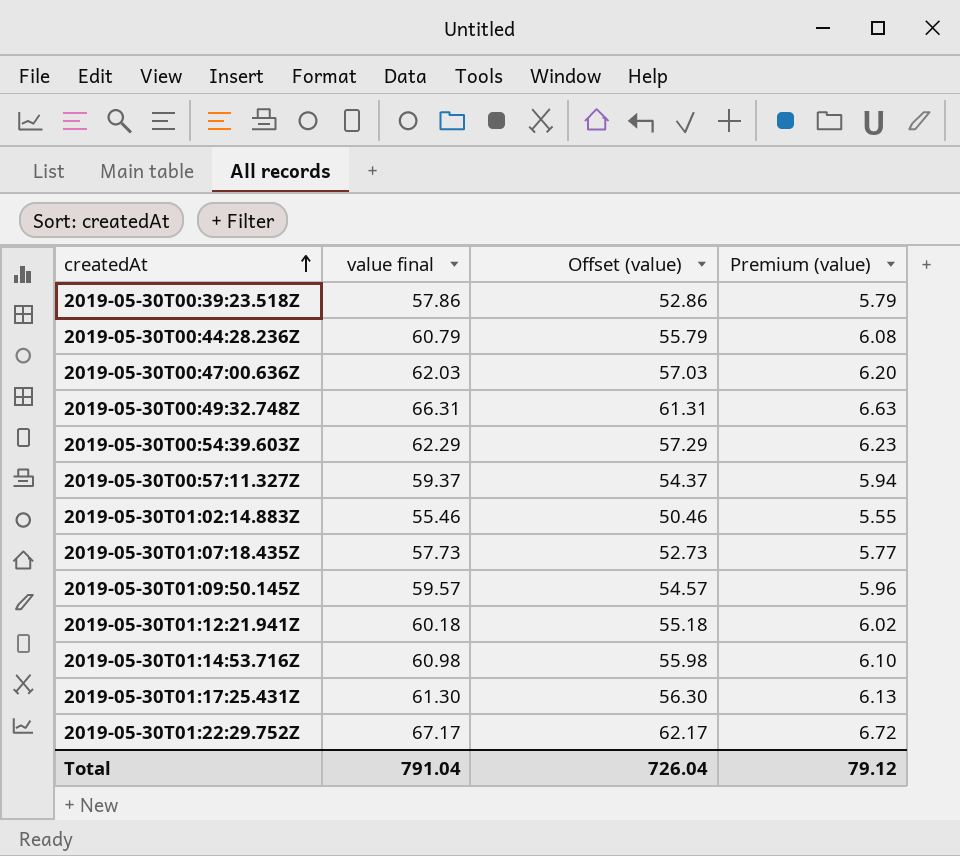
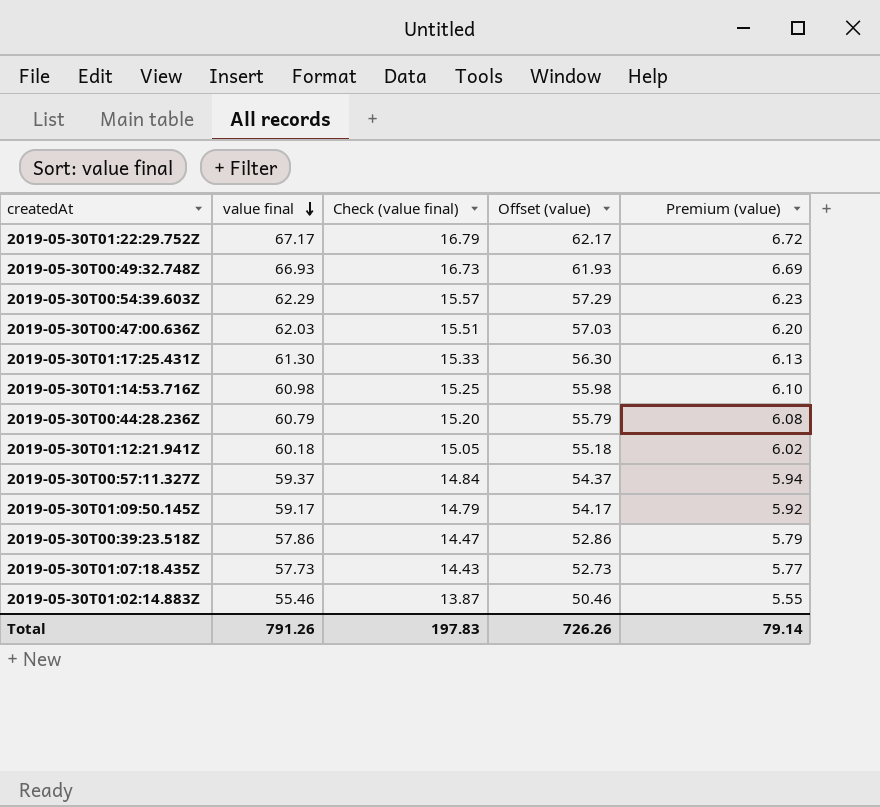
row order: createdAt ascending -> value final descending
column Check (value final) | formula: none -> [value final] * 0.25
2019-05-30T00:49:32.748Z | value final: 66.31 -> 66.93
2019-05-30T00:49:32.748Z | Offset (value): 61.31 -> 61.93
2019-05-30T00:49:32.748Z | Premium (value): 6.63 -> 6.69
2019-05-30T01:09:50.145Z | value final: 59.57 -> 59.17
2019-05-30T01:09:50.145Z | Offset (value): 54.57 -> 54.17
2019-05-30T01:09:50.145Z | Premium (value): 5.96 -> 5.92
Total | value final: 791.04 -> 791.26
Total | Offset (value): 726.04 -> 726.26
Total | Premium (value): 79.12 -> 79.14

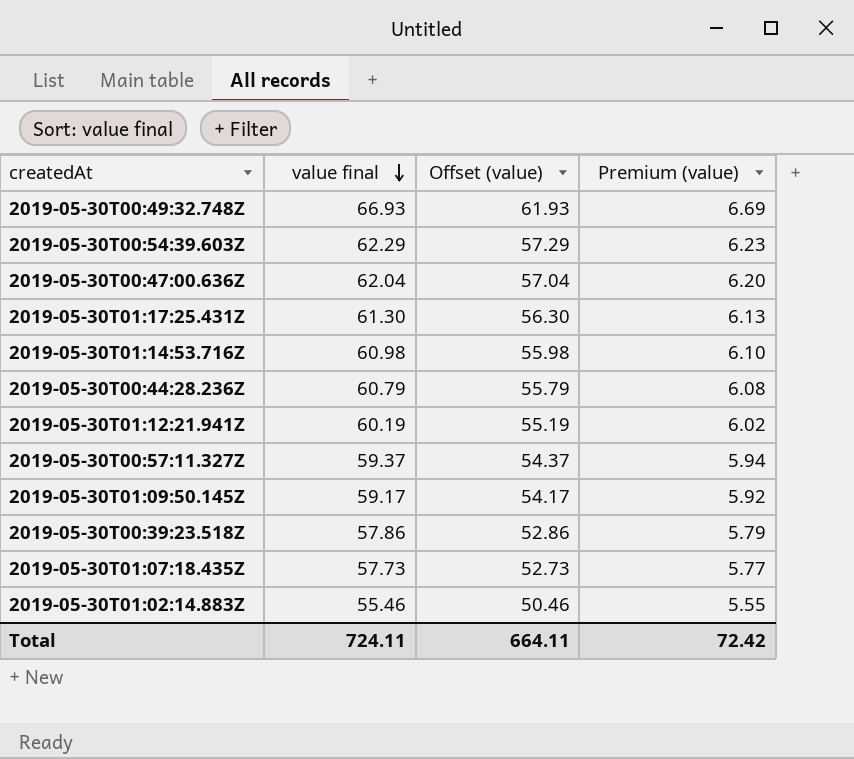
column Check (value final) | formula: [value final] * 0.25 -> none
row 2019-05-30T01:22:29.752Z: 67.17 | 16.79 | 62.17 | 6.72 -> none
2019-05-30T00:47:00.636Z | value final: 62.03 -> 62.04
2019-05-30T00:47:00.636Z | Offset (value): 57.03 -> 57.04
2019-05-30T01:12:21.941Z | value final: 60.18 -> 60.19
2019-05-30T01:12:21.941Z | Offset (value): 55.18 -> 55.19
Total | value final: 791.26 -> 724.11
Total | Offset (value): 726.26 -> 664.11
Total | Premium (value): 79.14 -> 72.42

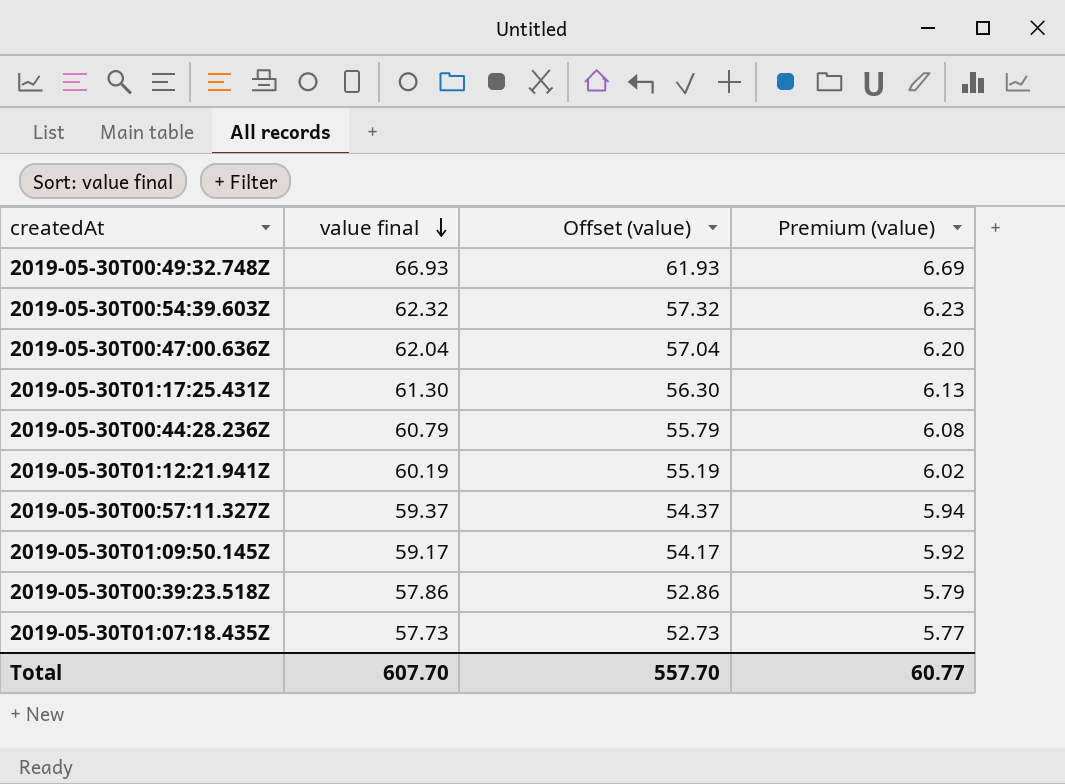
row 2019-05-30T01:14:53.716Z: 60.98 | 55.98 | 6.10 -> none
row 2019-05-30T01:02:14.883Z: 55.46 | 50.46 | 5.55 -> none
2019-05-30T00:54:39.603Z | value final: 62.29 -> 62.32
2019-05-30T00:54:39.603Z | Offset (value): 57.29 -> 57.32
Total | value final: 724.11 -> 607.70
Total | Offset (value): 664.11 -> 557.70
Total | Premium (value): 72.42 -> 60.77

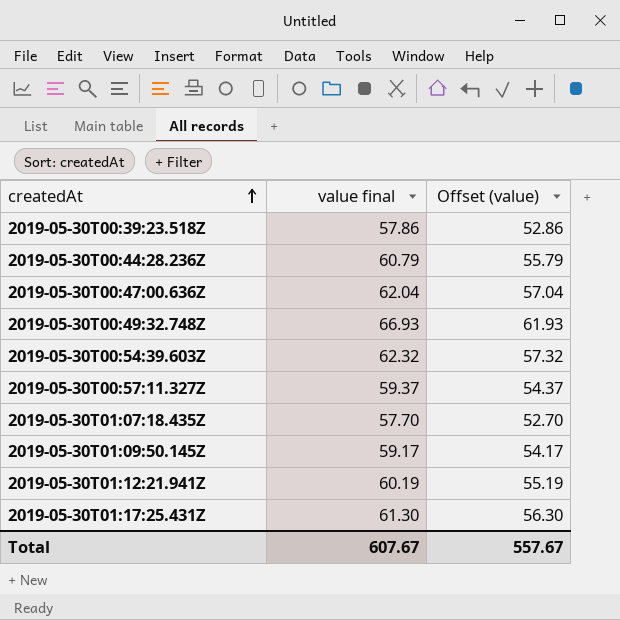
row order: value final descending -> createdAt ascending
column Premium (value) | formula: [value final] * 0.1 -> none
2019-05-30T01:07:18.435Z | value final: 57.73 -> 57.70
2019-05-30T01:07:18.435Z | Offset (value): 52.73 -> 52.70
Total | value final: 607.70 -> 607.67
Total | Offset (value): 557.70 -> 557.67

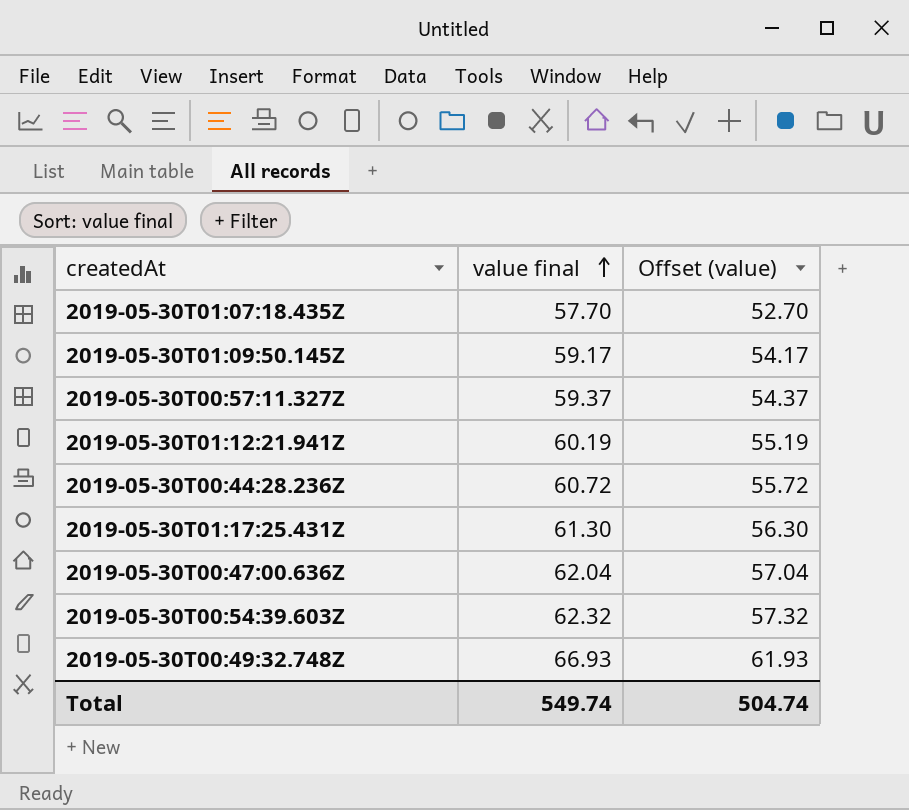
row order: createdAt ascending -> value final ascending
row 2019-05-30T00:39:23.518Z: 57.86 | 52.86 -> none
2019-05-30T00:44:28.236Z | value final: 60.79 -> 60.72
2019-05-30T00:44:28.236Z | Offset (value): 55.79 -> 55.72
Total | value final: 607.67 -> 549.74
Total | Offset (value): 557.67 -> 504.74

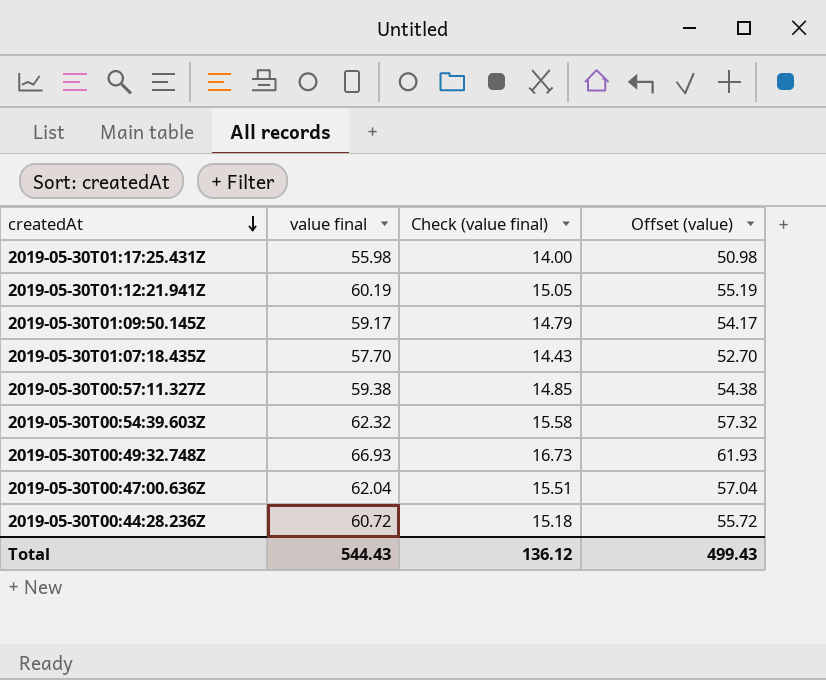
row order: value final ascending -> createdAt descending
column Check (value final) | formula: none -> [value final] * 0.25
2019-05-30T01:17:25.431Z | value final: 61.30 -> 55.98
2019-05-30T01:17:25.431Z | Offset (value): 56.30 -> 50.98
2019-05-30T00:57:11.327Z | value final: 59.37 -> 59.38
2019-05-30T00:57:11.327Z | Offset (value): 54.37 -> 54.38
Total | value final: 549.74 -> 544.43
Total | Offset (value): 504.74 -> 499.43

